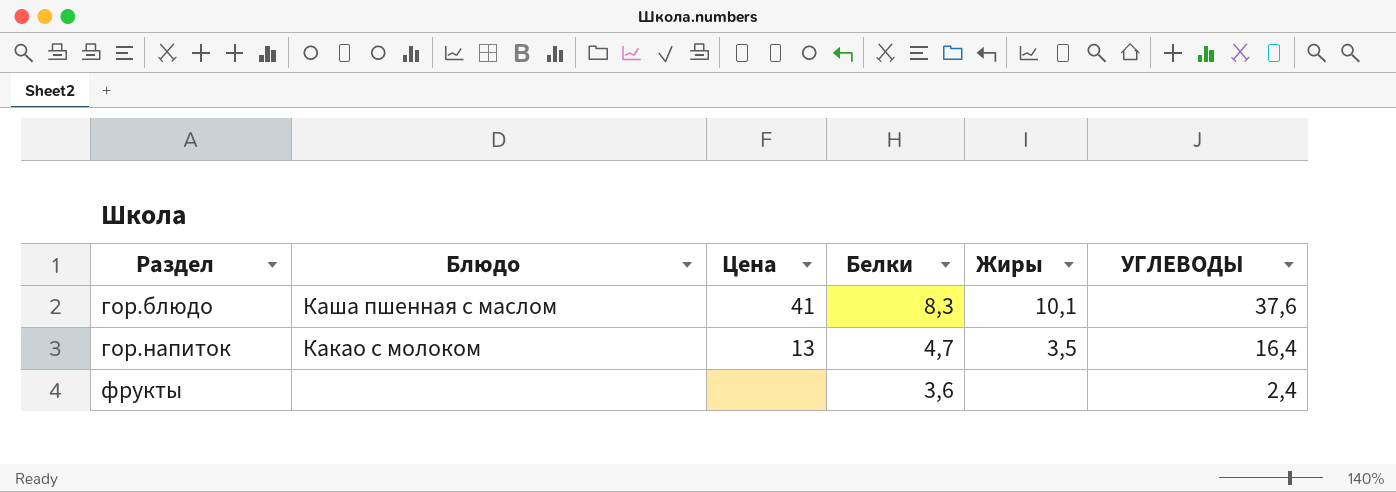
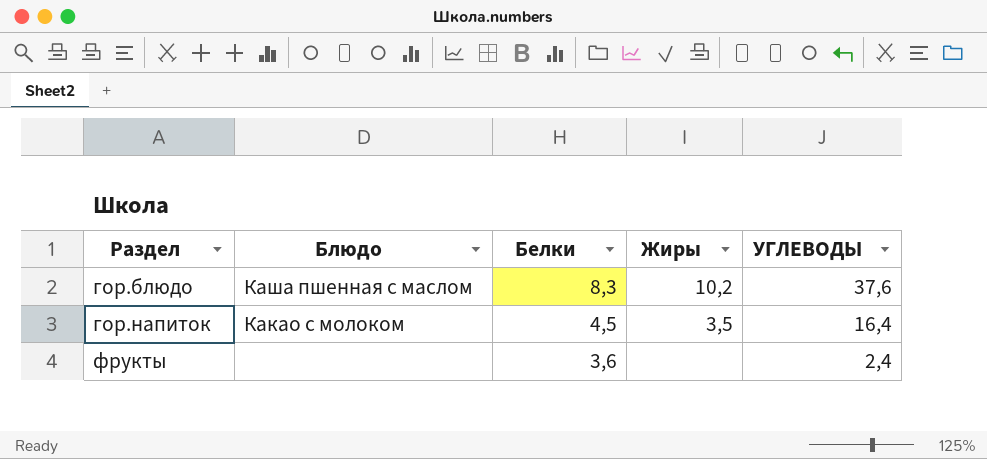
column Цена | position: 3 -> none
гор.блюдо | Жиры: 10,1 -> 10,2
гор.напиток | Белки: 4,7 -> 4,5

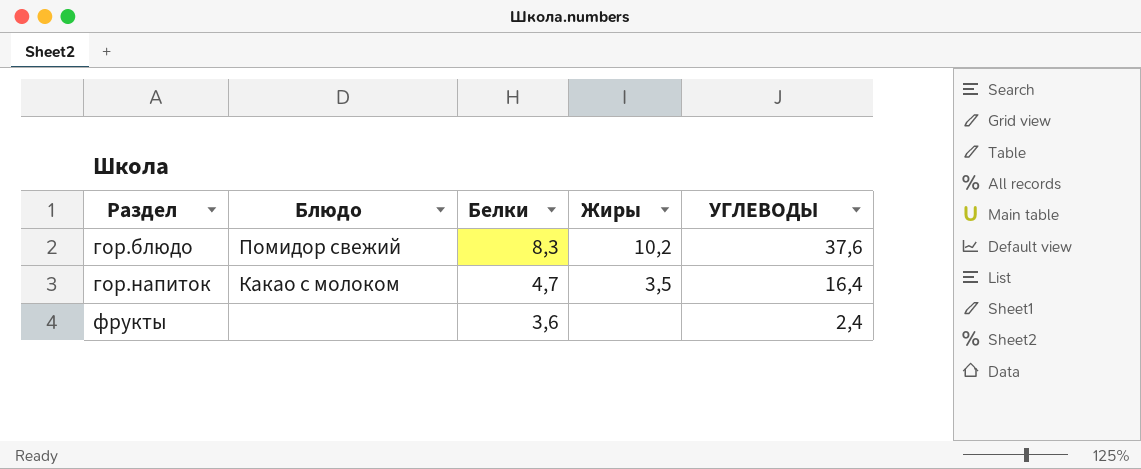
гор.блюдо | Блюдо: Каша пшенная с маслом -> Помидор свежий
гор.напиток | Белки: 4,5 -> 4,7

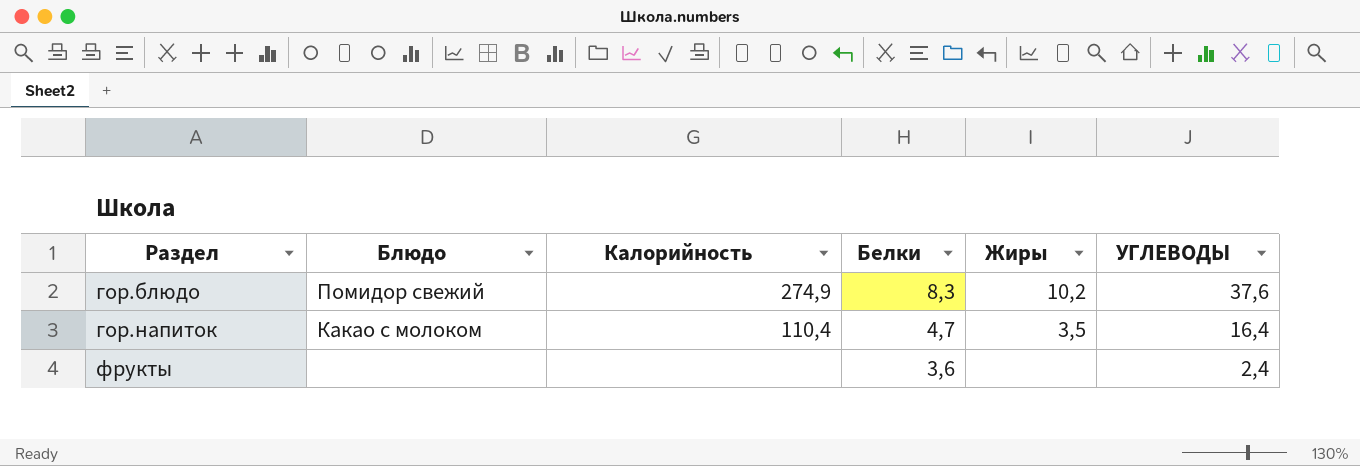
column Калорийность | position: none -> 3

